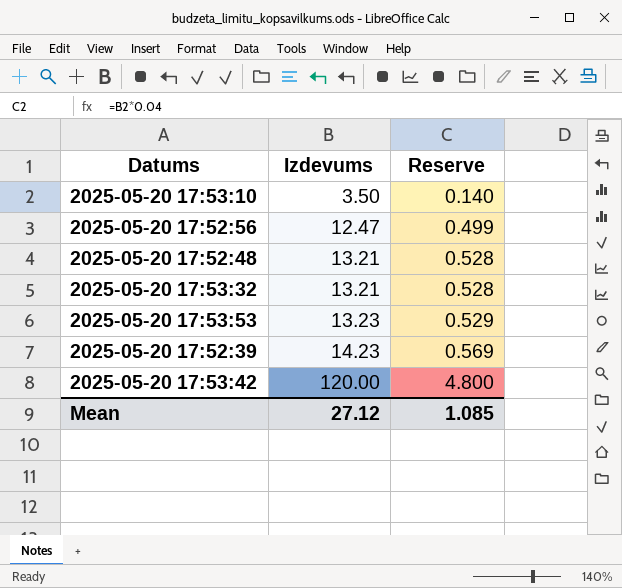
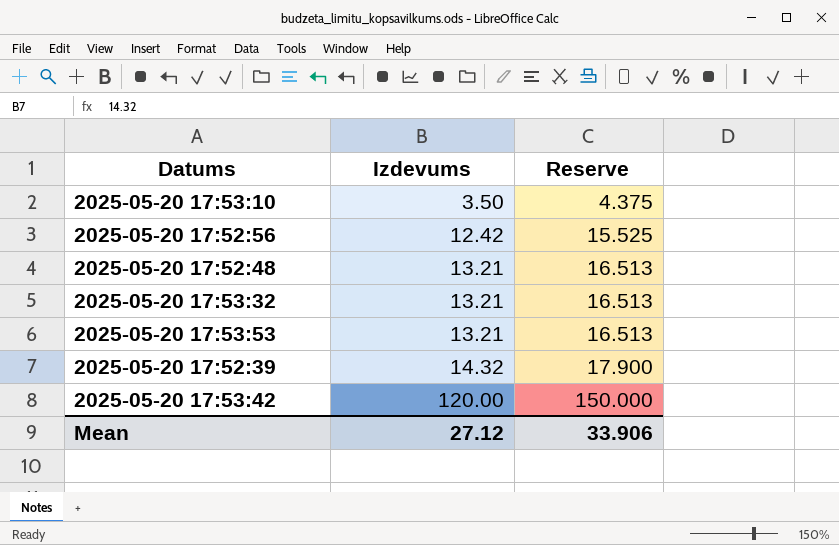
column Reserve | formula: [Izdevums] * 0.04 -> [Izdevums] * 1.25
2025-05-20 17:52:56 | Izdevums: 12.47 -> 12.42
2025-05-20 17:53:53 | Izdevums: 13.23 -> 13.21
2025-05-20 17:52:39 | Izdevums: 14.23 -> 14.32
Mean | Reserve: 1.085 -> 33.906

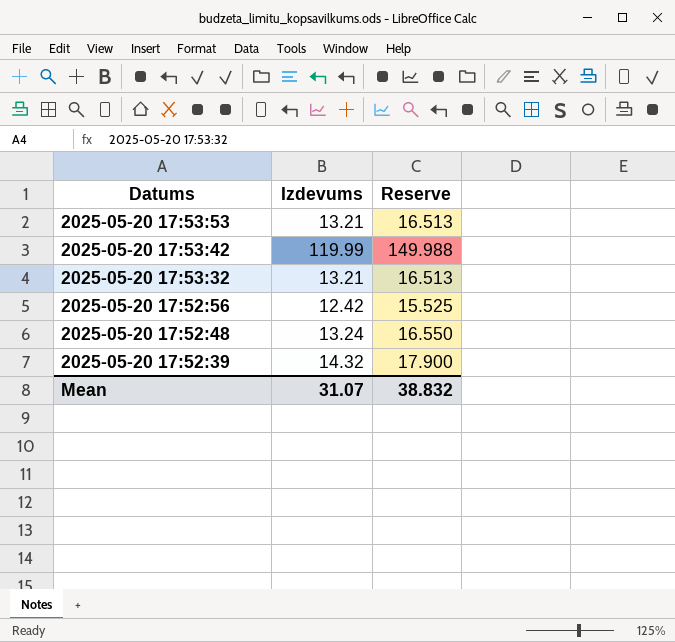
row order: Izdevums ascending -> Datums descending
row 2025-05-20 17:53:10: 3.50 | 4.375 -> none
2025-05-20 17:53:42 | Izdevums: 120.00 -> 119.99
2025-05-20 17:53:42 | Reserve: 150.000 -> 149.988
2025-05-20 17:52:48 | Izdevums: 13.21 -> 13.24
2025-05-20 17:52:48 | Reserve: 16.513 -> 16.550
Mean | Izdevums: 27.12 -> 31.07
Mean | Reserve: 33.906 -> 38.832

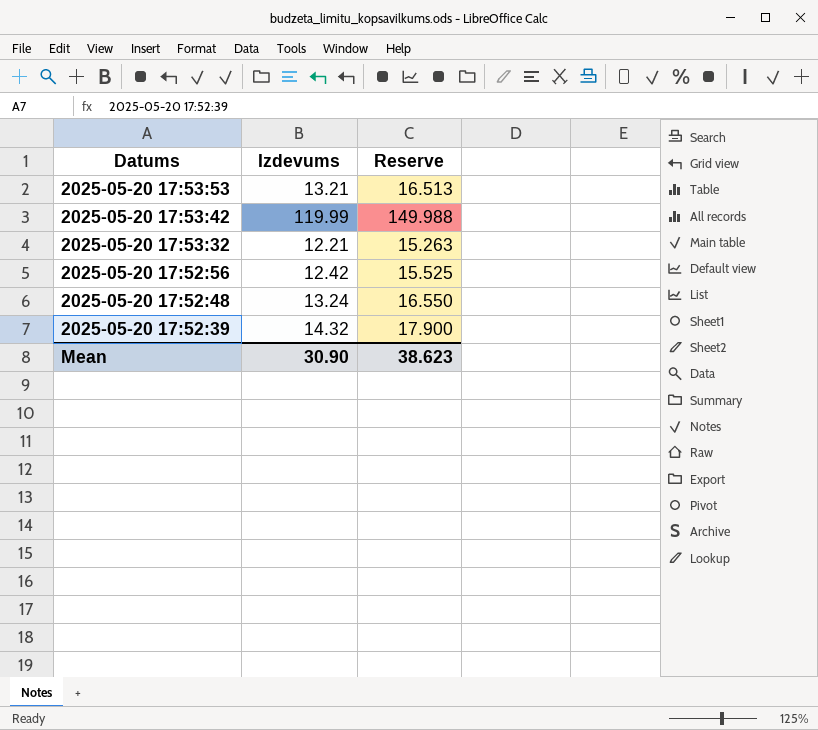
2025-05-20 17:53:32 | Izdevums: 13.21 -> 12.21
2025-05-20 17:53:32 | Reserve: 16.513 -> 15.263
Mean | Izdevums: 31.07 -> 30.90
Mean | Reserve: 38.832 -> 38.623

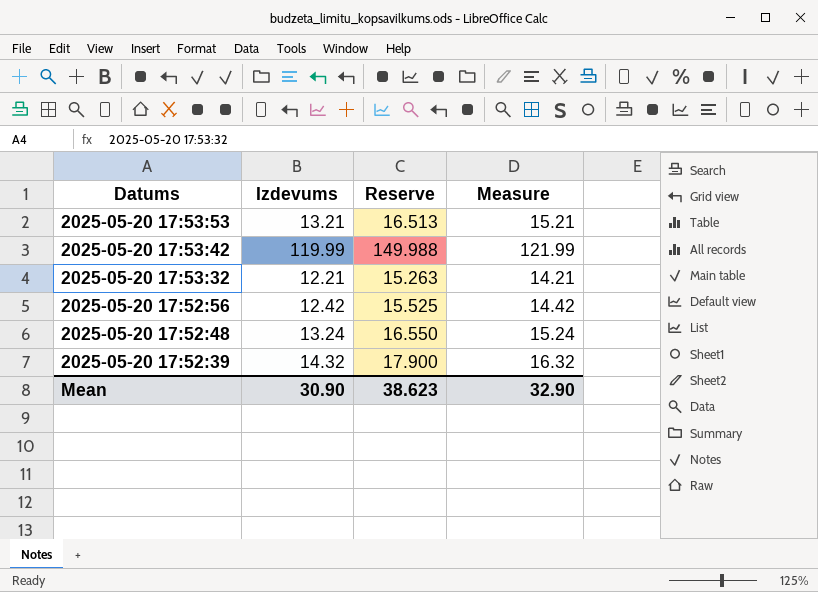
column Measure | formula: none -> [Izdevums] + 2

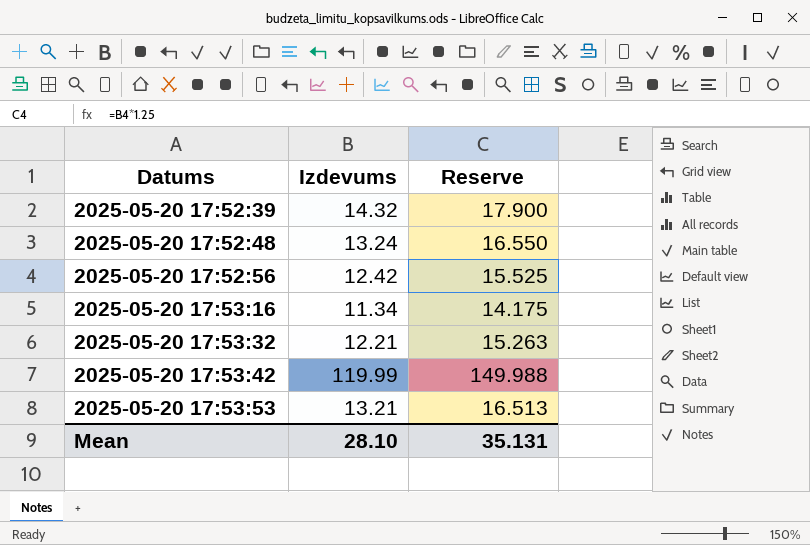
row order: Datums descending -> Datums ascending
column Measure | formula: [Izdevums] + 2 -> none
row 2025-05-20 17:53:16: none -> 11.34 | 14.175
Mean | Izdevums: 30.90 -> 28.10
Mean | Reserve: 38.623 -> 35.131

